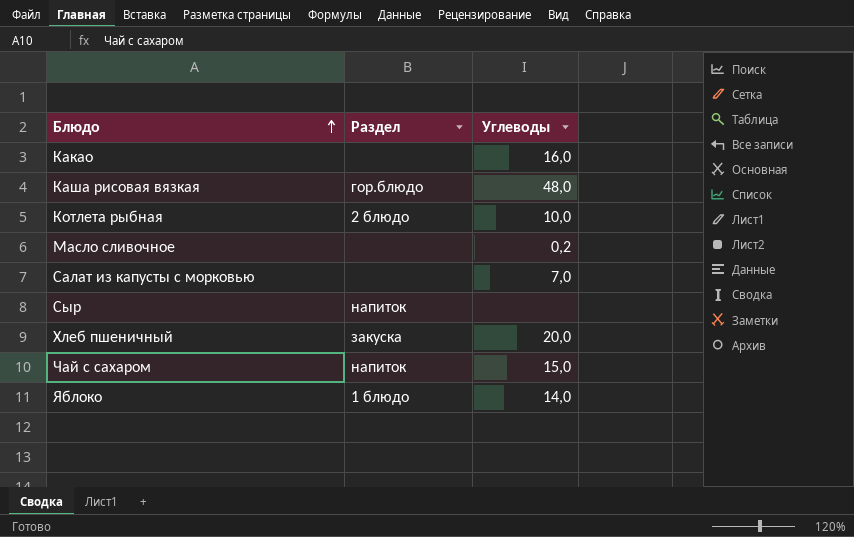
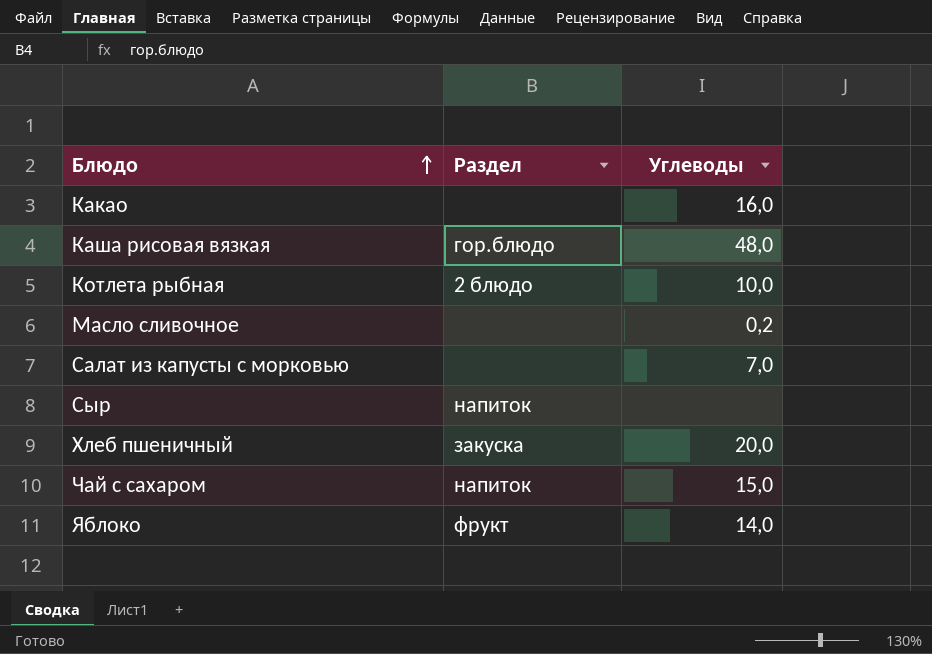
Яблоко | Раздел: 1 блюдо -> фрукт

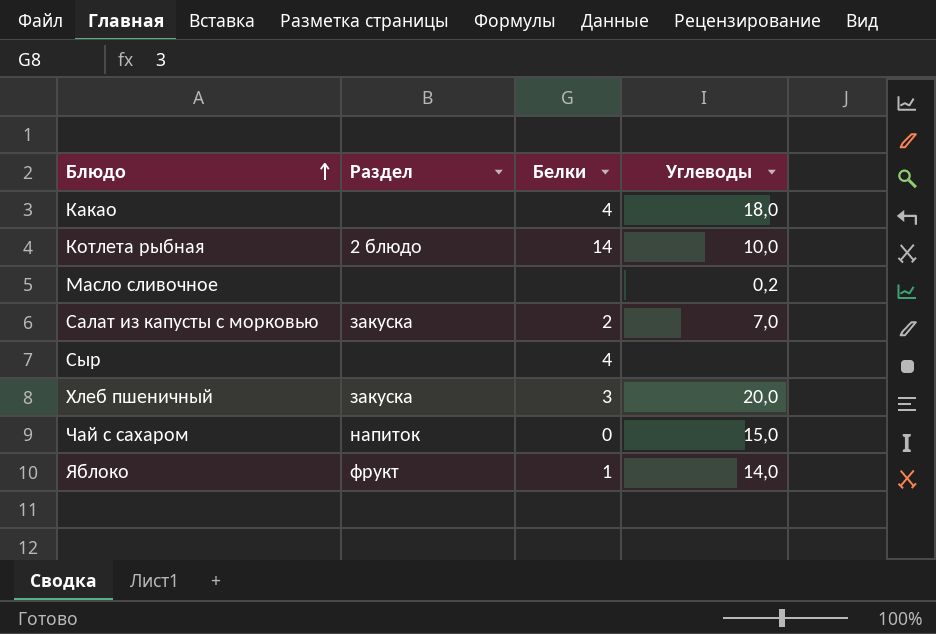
column Белки | position: none -> 3
row Каша рисовая вязкая: гор.блюдо | 48,0 -> none
Какао | Углеводы: 16,0 -> 18,0
Салат из капусты с морковью | Раздел: none -> закуска
Сыр | Раздел: напиток -> none

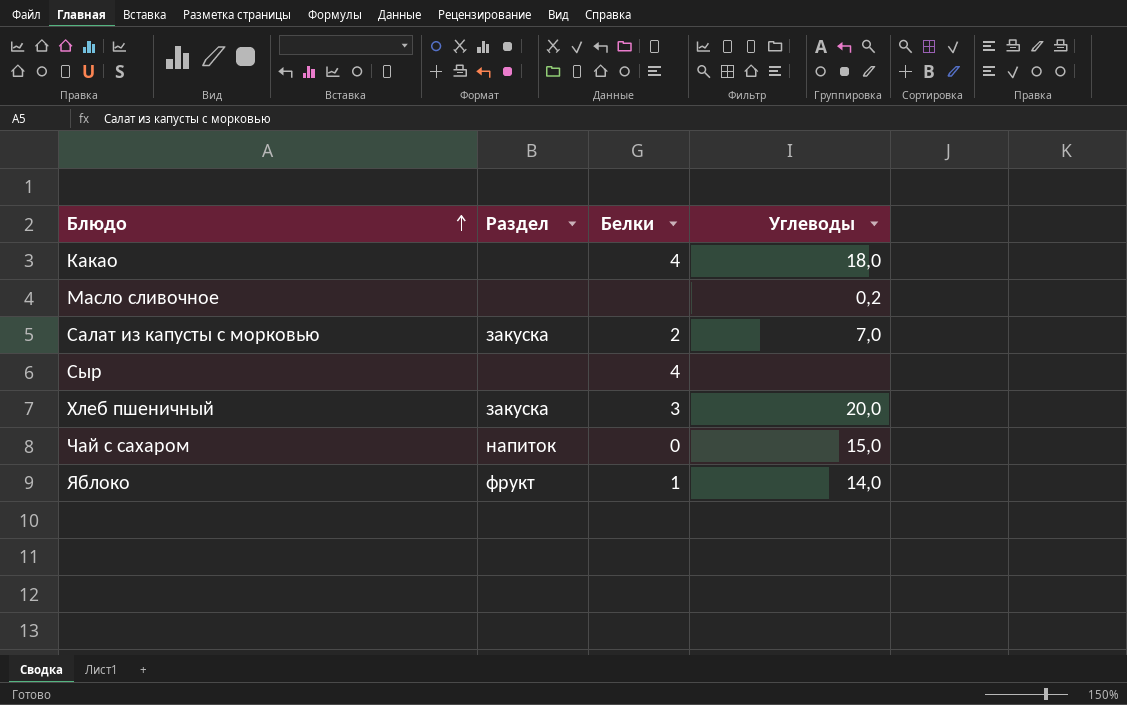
row Котлета рыбная: 2 блюдо | 14 | 10,0 -> none

